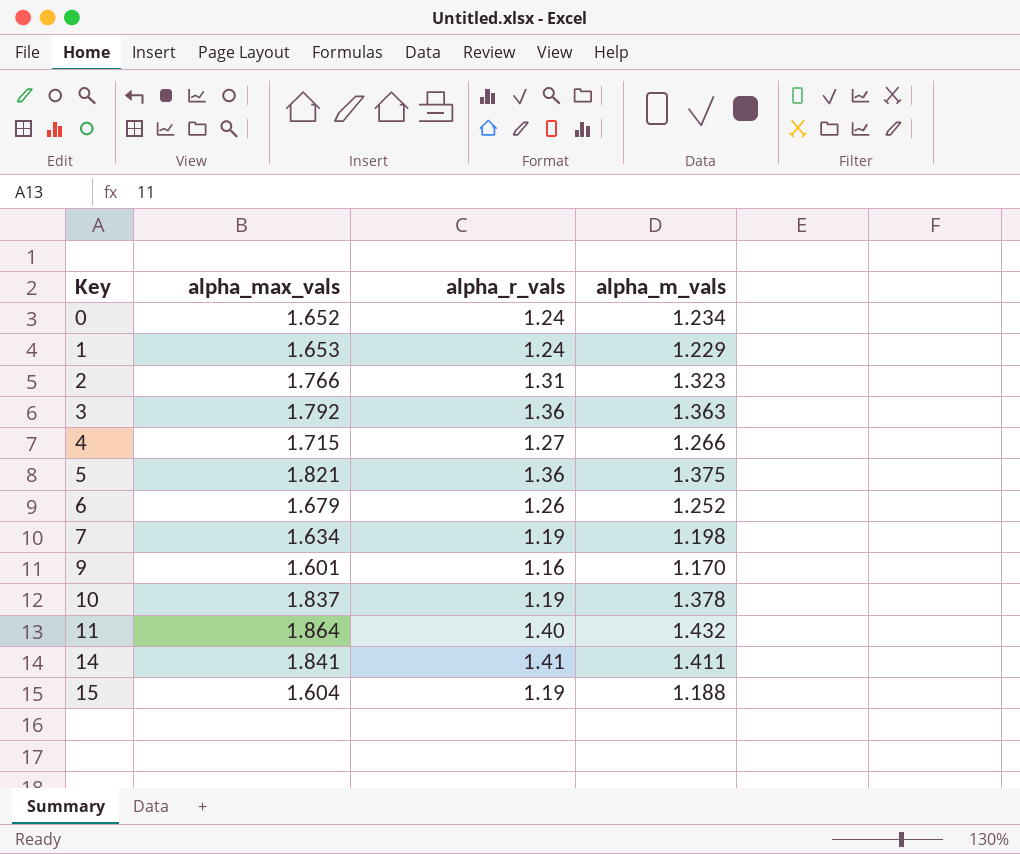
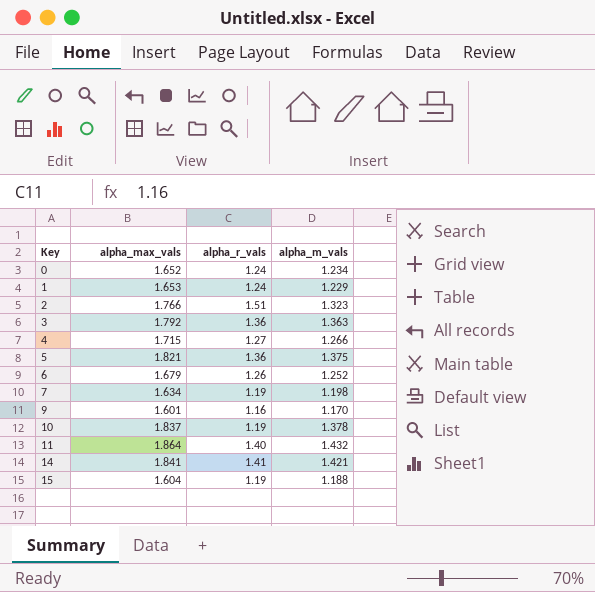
2 | alpha_r_vals: 1.31 -> 1.51
14 | alpha_m_vals: 1.411 -> 1.421

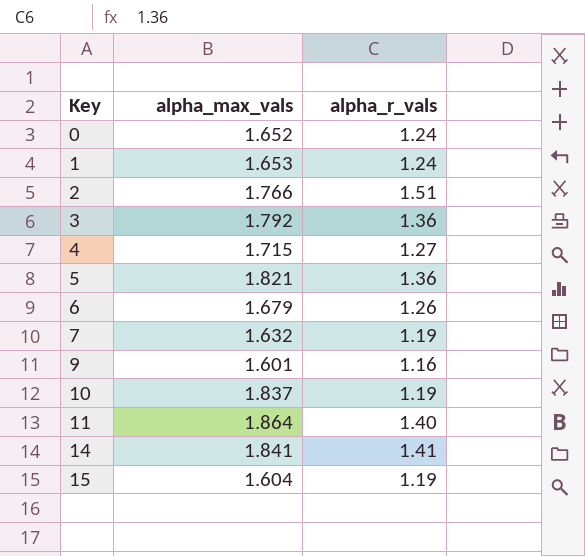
column alpha_m_vals | position: 4 -> none
7 | alpha_max_vals: 1.634 -> 1.632

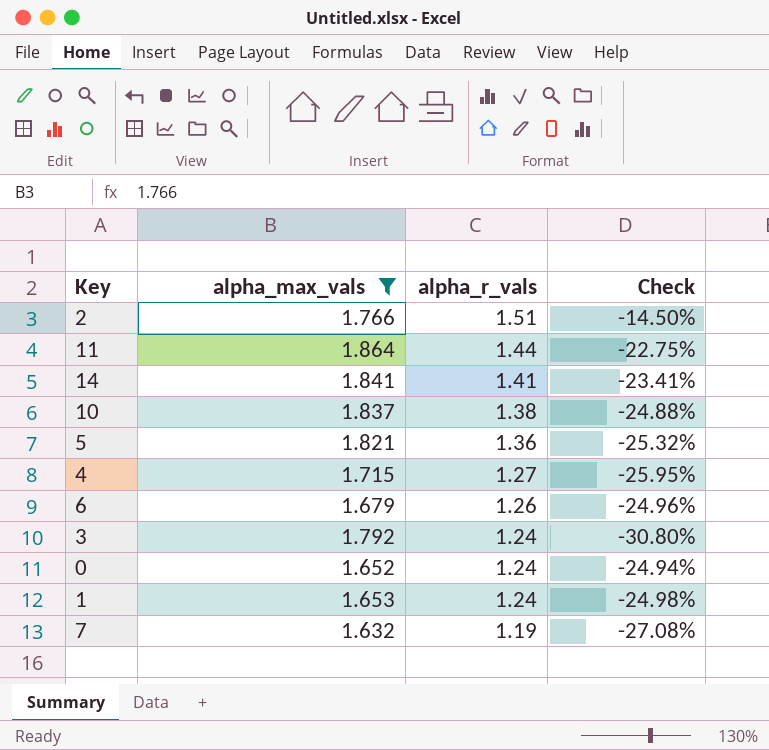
filter: none -> alpha_max_vals >= 1.632
row order: Key ascending -> alpha_r_vals descending
column Check | formula: none -> ([alpha_r_vals] - [alpha_max_vals]) / [alpha_max_vals]
11 | alpha_r_vals: 1.40 -> 1.44
10 | alpha_r_vals: 1.19 -> 1.38
3 | alpha_r_vals: 1.36 -> 1.24

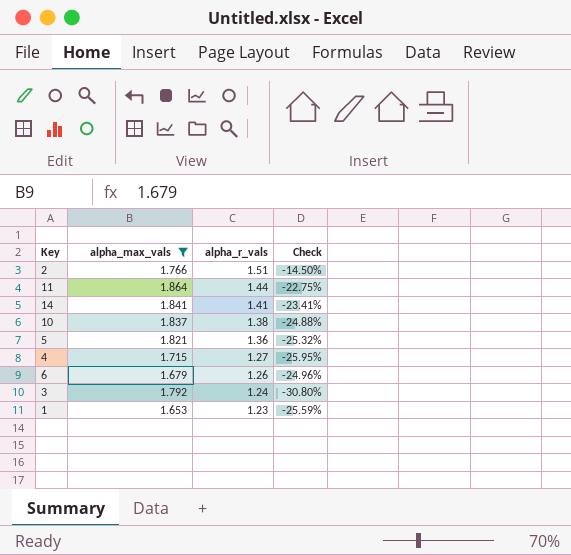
row 0: 1.652 | 1.24 | -24.94% -> none
row 7: 1.632 | 1.19 | -27.08% -> none
1 | alpha_r_vals: 1.24 -> 1.23
1 | Check: -24.98% -> -25.59%

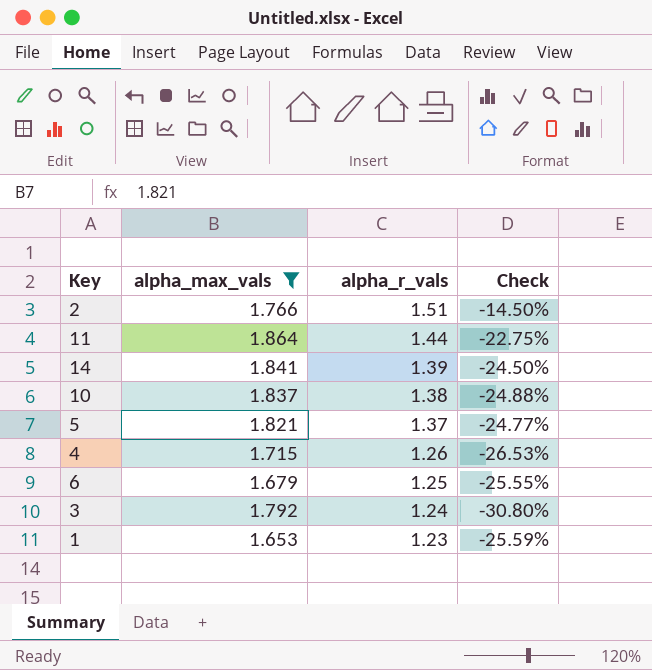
14 | alpha_r_vals: 1.41 -> 1.39
14 | Check: -23.41% -> -24.50%
5 | alpha_r_vals: 1.36 -> 1.37
5 | Check: -25.32% -> -24.77%
4 | alpha_r_vals: 1.27 -> 1.26
4 | Check: -25.95% -> -26.53%
6 | alpha_r_vals: 1.26 -> 1.25
6 | Check: -24.96% -> -25.55%

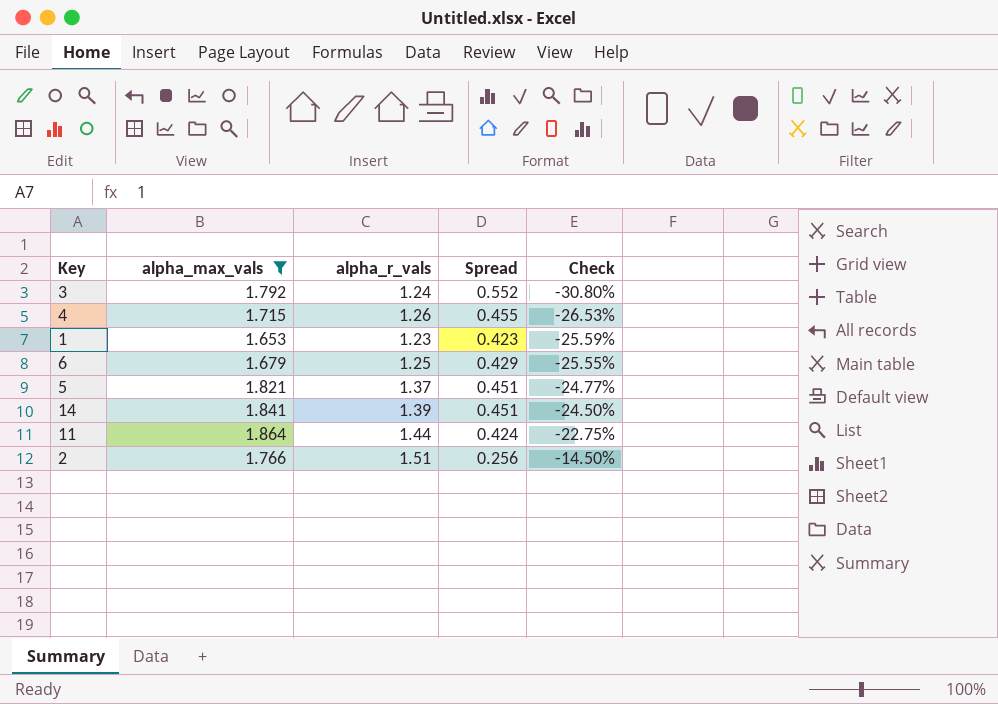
row order: alpha_r_vals descending -> Check ascending
column Spread | formula: none -> [alpha_max_vals] - [alpha_r_vals]
row 10: 1.837 | 1.38 | -24.88% -> none

